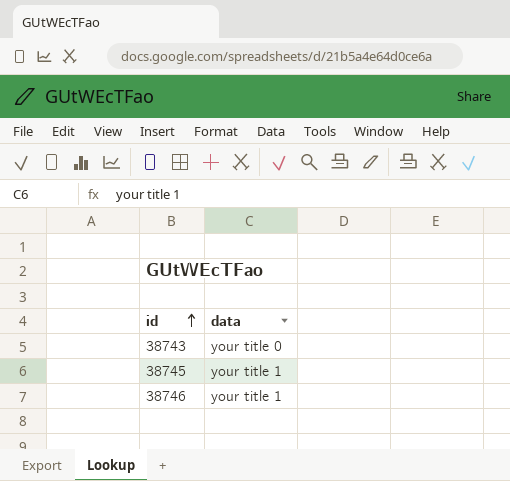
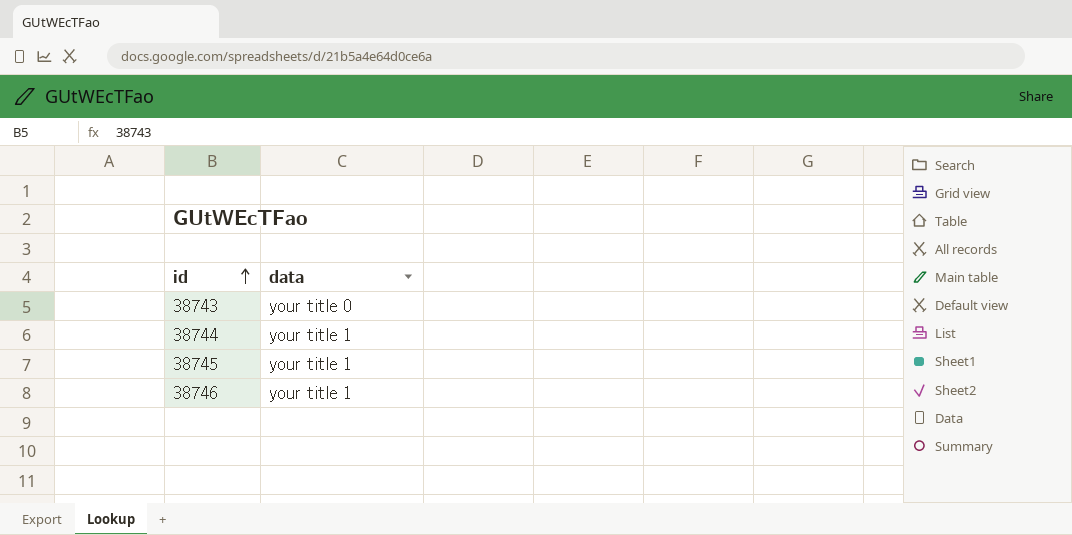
row 38744: none -> your title 1

